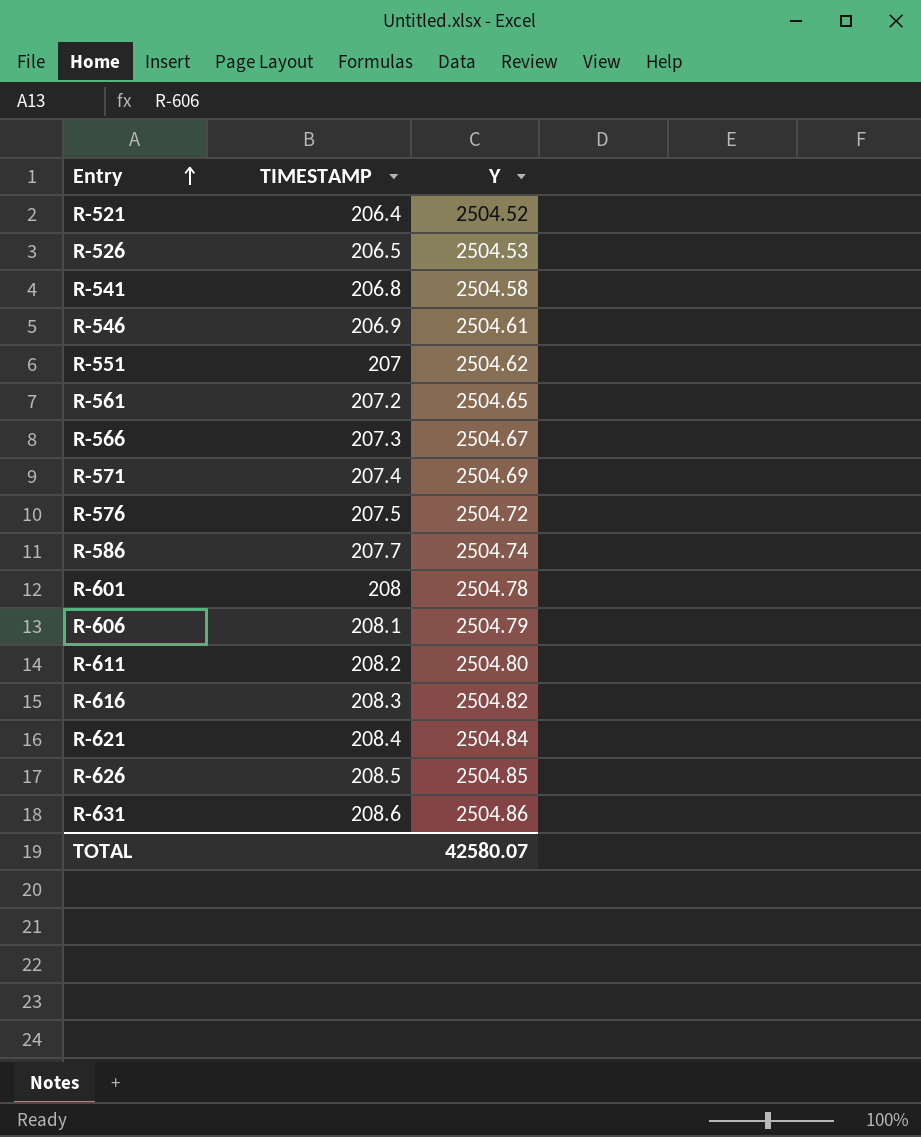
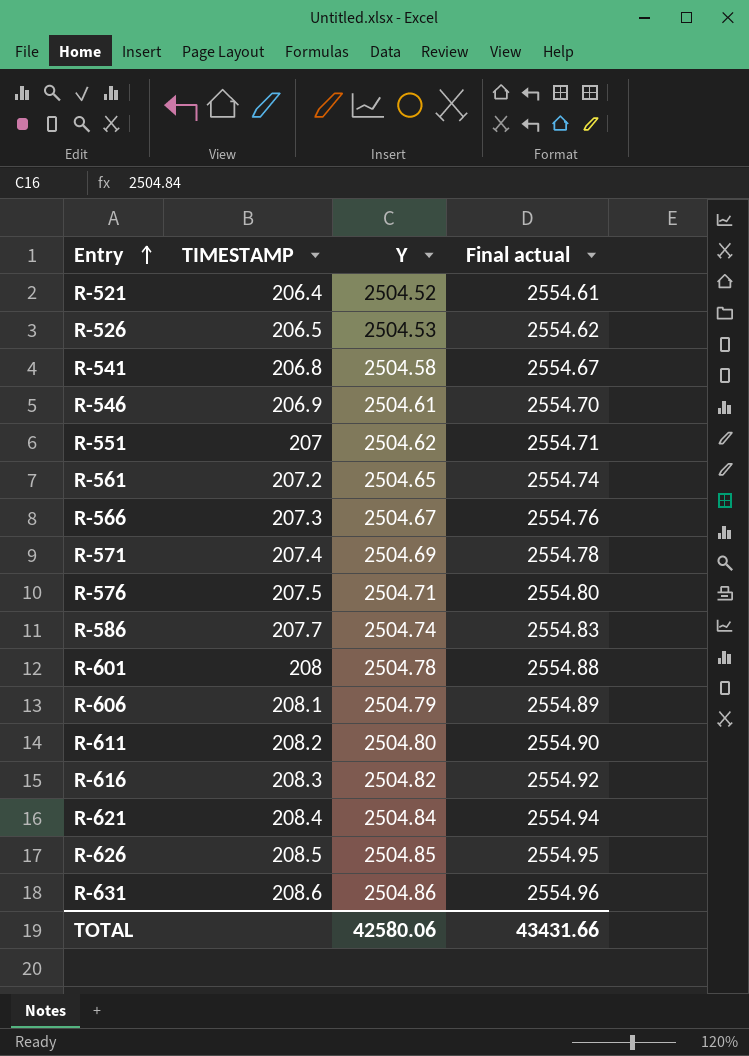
column Final actual | formula: none -> [Y] * 1.02
R-576 | Y: 2504.72 -> 2504.71
TOTAL | Y: 42580.07 -> 42580.06

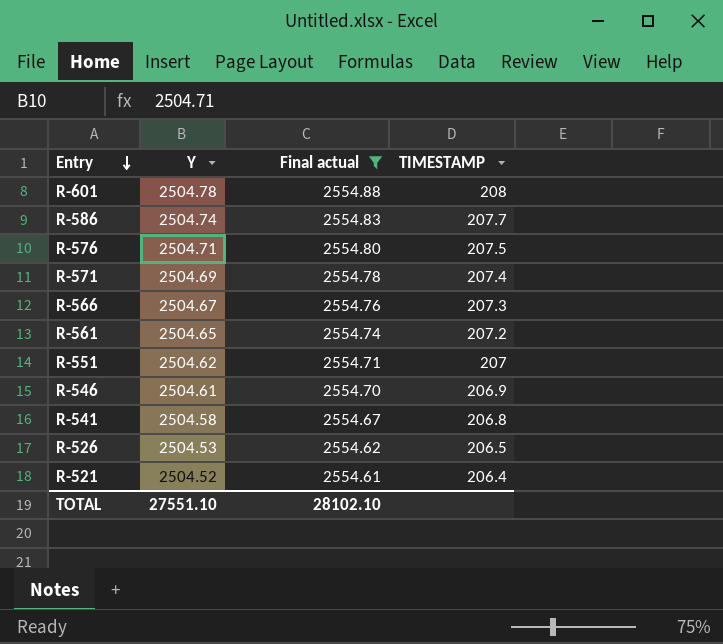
filter: none -> Final actual <= 2554.88
row order: Entry ascending -> Entry descending
column TIMESTAMP | position: 2 -> 4
TOTAL | Y: 42580.06 -> 27551.10
TOTAL | Final actual: 43431.66 -> 28102.10

